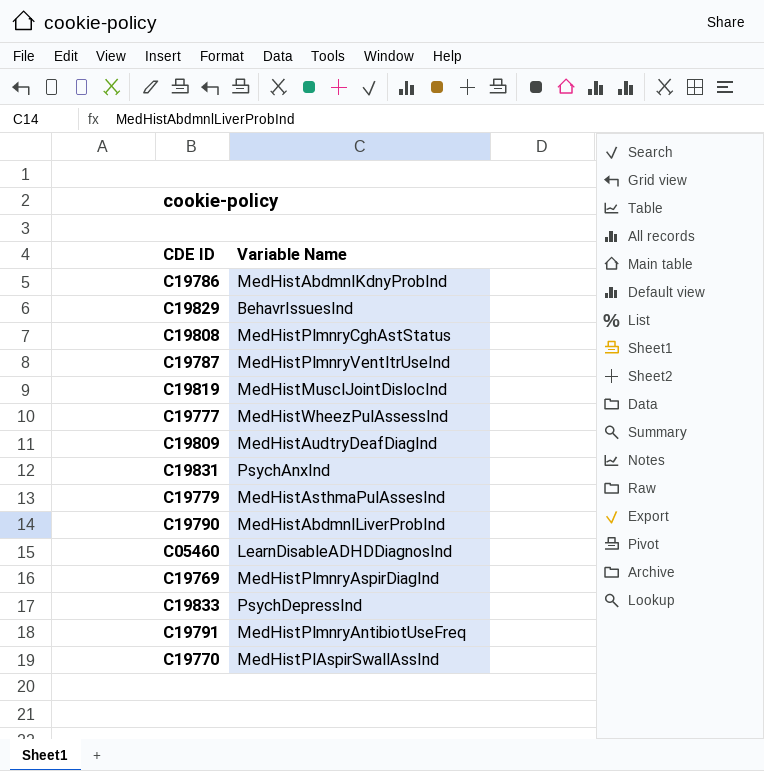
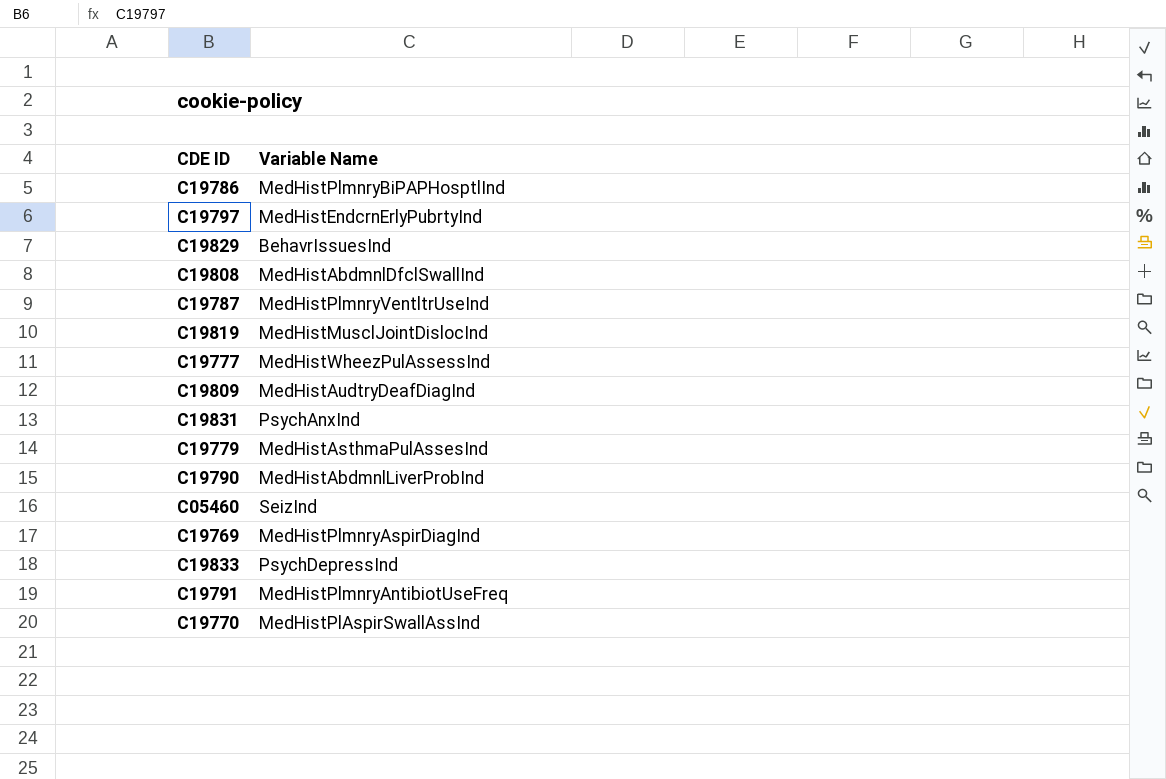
C19786 | Variable Name: MedHistAbdmnlKdnyProbInd -> MedHistPlmnryBiPAPHosptlInd
row C19797: none -> MedHistEndcrnErlyPubrtyInd
C19808 | Variable Name: MedHistPlmnryCghAstStatus -> MedHistAbdmnlDfclSwallInd
C05460 | Variable Name: LearnDisableADHDDiagnosInd -> SeizInd

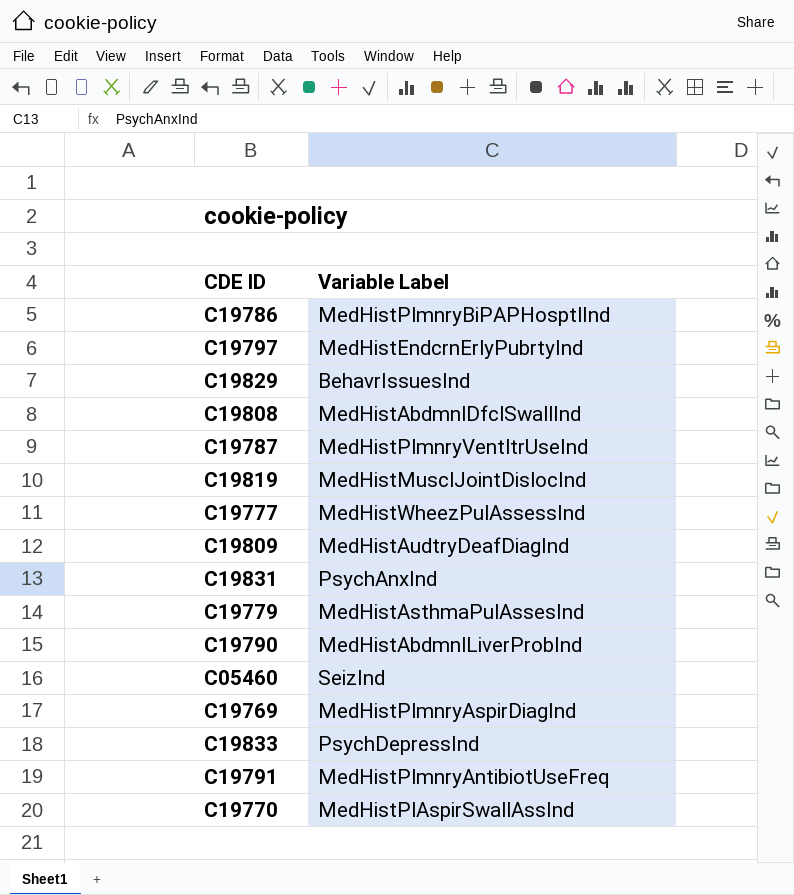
column name: Variable Name -> Variable Label

